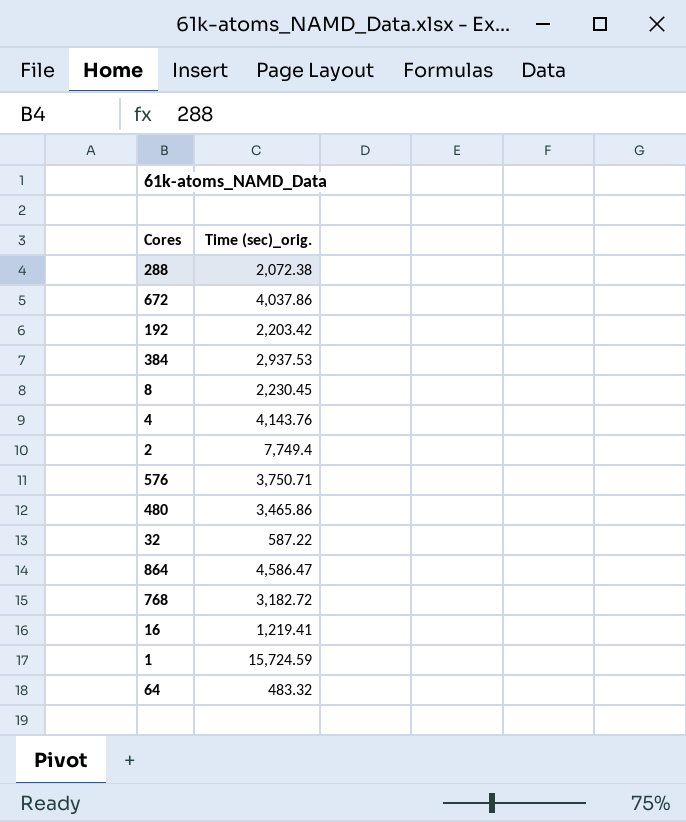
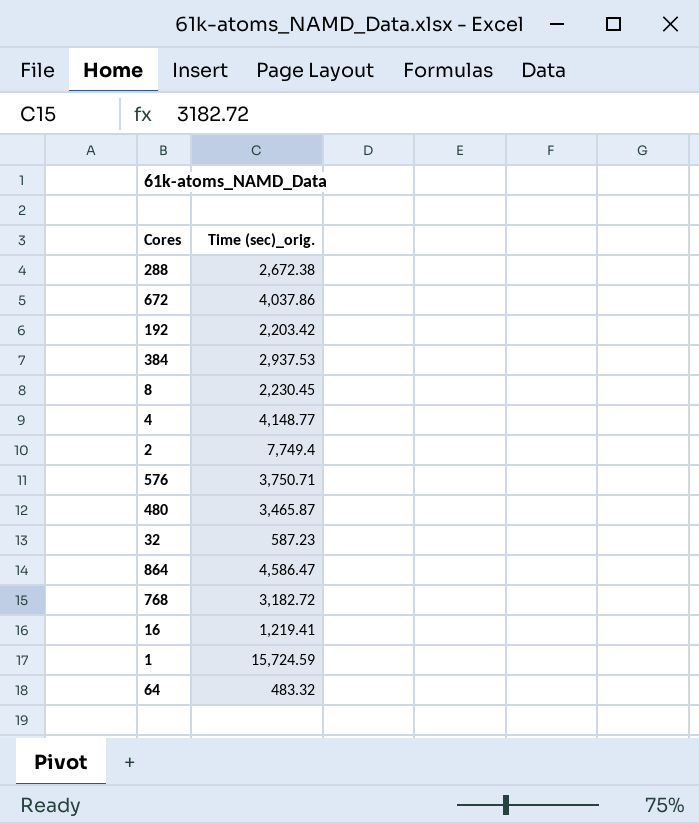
288 | Time (sec)_orig.: 2,072.38 -> 2,672.38
4 | Time (sec)_orig.: 4,143.76 -> 4,148.77
480 | Time (sec)_orig.: 3,465.86 -> 3,465.87
32 | Time (sec)_orig.: 587.22 -> 587.23

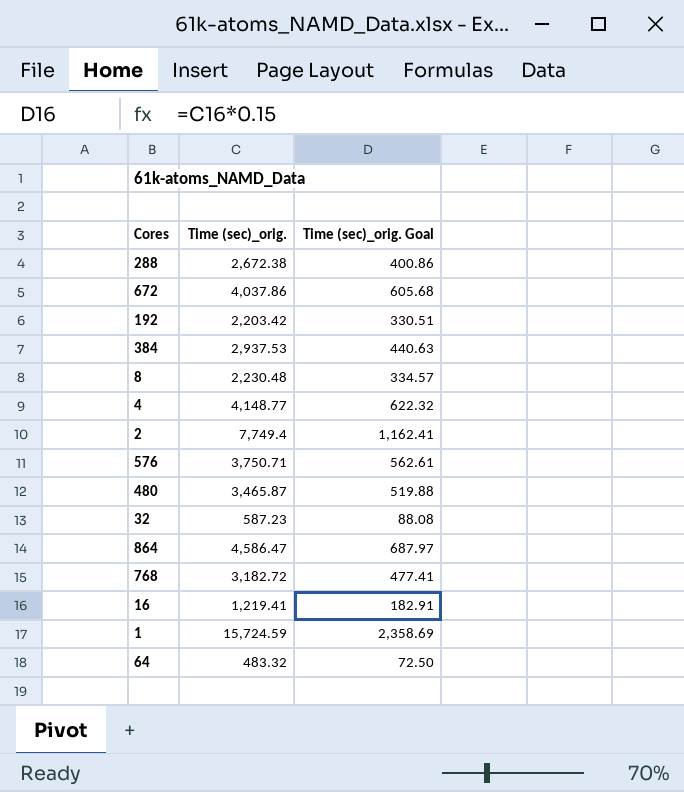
column Time (sec)_orig. Goal | formula: none -> [Time (sec)_orig.] * 0.15
8 | Time (sec)_orig.: 2,230.45 -> 2,230.48

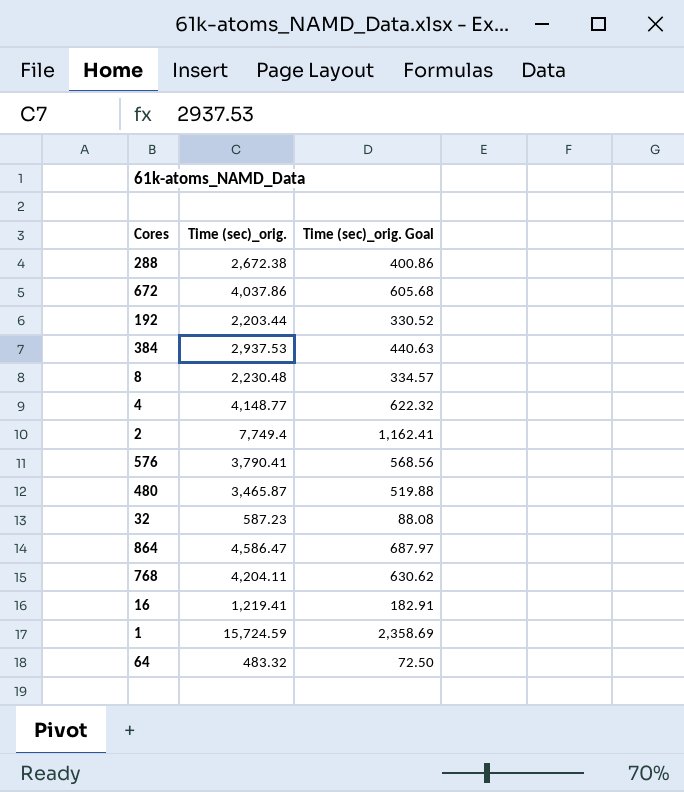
192 | Time (sec)_orig.: 2,203.42 -> 2,203.44
192 | Time (sec)_orig. Goal: 330.51 -> 330.52
576 | Time (sec)_orig.: 3,750.71 -> 3,790.41
576 | Time (sec)_orig. Goal: 562.61 -> 568.56
768 | Time (sec)_orig.: 3,182.72 -> 4,204.11
768 | Time (sec)_orig. Goal: 477.41 -> 630.62

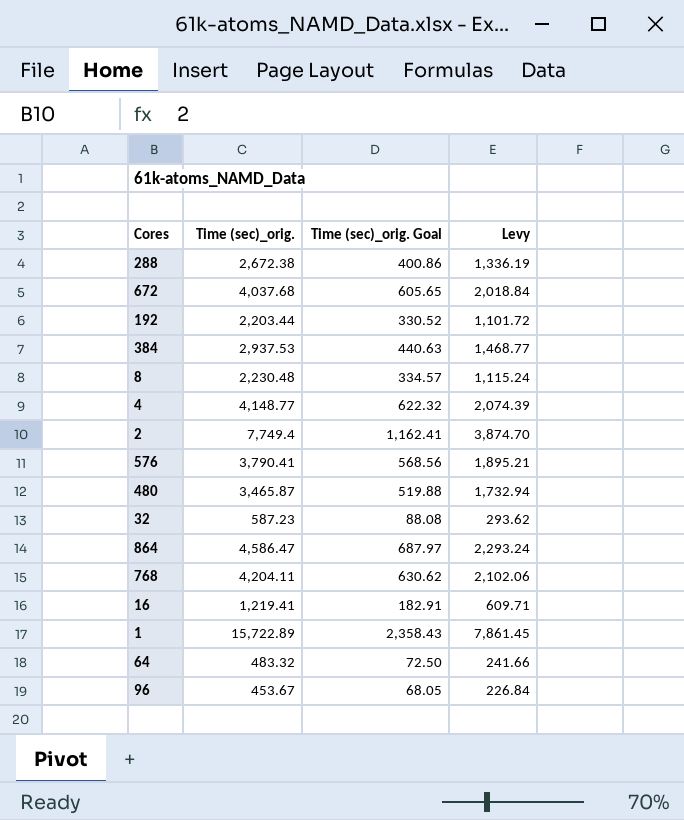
column Levy | formula: none -> [Time (sec)_orig.] * 0.5
672 | Time (sec)_orig.: 4,037.86 -> 4,037.68
672 | Time (sec)_orig. Goal: 605.68 -> 605.65
1 | Time (sec)_orig.: 15,724.59 -> 15,722.89
1 | Time (sec)_orig. Goal: 2,358.69 -> 2,358.43
row 96: none -> 453.67 | 68.05 | 226.84

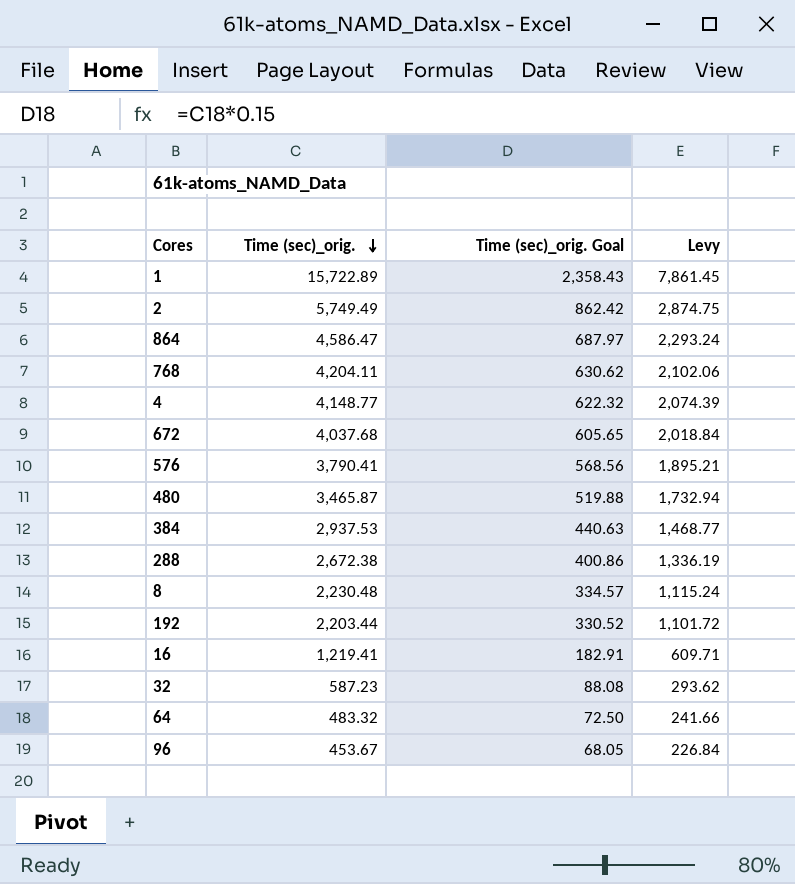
row order: none -> Time (sec)_orig. descending
2 | Time (sec)_orig.: 7,749.4 -> 5,749.49
2 | Time (sec)_orig. Goal: 1,162.41 -> 862.42
2 | Levy: 3,874.70 -> 2,874.75

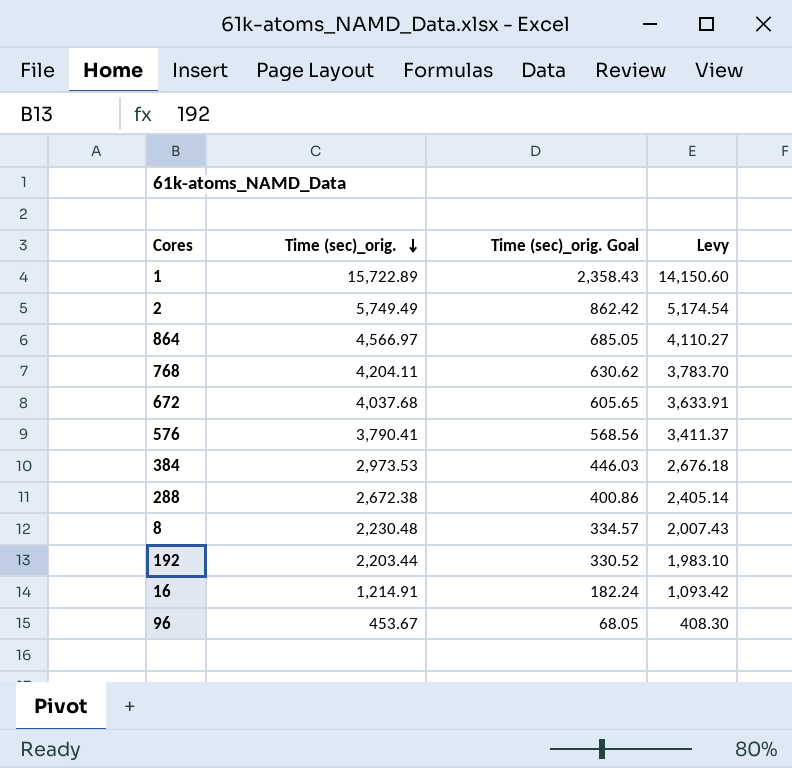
column Levy | formula: [Time (sec)_orig.] * 0.5 -> [Time (sec)_orig.] * 0.9
row 4: 4,148.77 | 622.32 | 2,074.39 -> none
row 480: 3,465.87 | 519.88 | 1,732.94 -> none
row 32: 587.23 | 88.08 | 293.62 -> none
row 64: 483.32 | 72.50 | 241.66 -> none
864 | Time (sec)_orig.: 4,586.47 -> 4,566.97
864 | Time (sec)_orig. Goal: 687.97 -> 685.05
384 | Time (sec)_orig.: 2,937.53 -> 2,973.53
384 | Time (sec)_orig. Goal: 440.63 -> 446.03
16 | Time (sec)_orig.: 1,219.41 -> 1,214.91
16 | Time (sec)_orig. Goal: 182.91 -> 182.24

